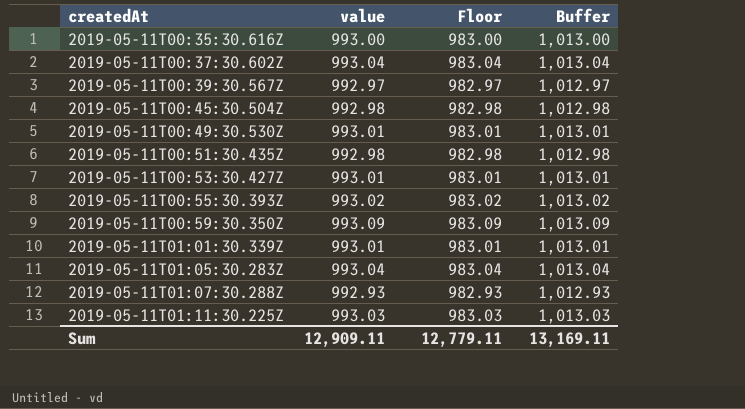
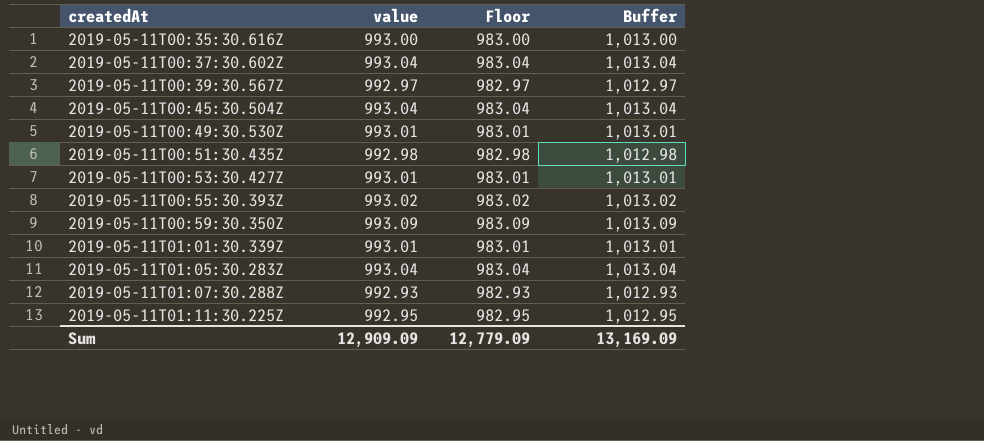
2019-05-11T00:45:30.504Z | value: 992.98 -> 993.04
2019-05-11T00:45:30.504Z | Floor: 982.98 -> 983.04
2019-05-11T00:45:30.504Z | Buffer: 1,012.98 -> 1,013.04
2019-05-11T01:11:30.225Z | value: 993.03 -> 992.95
2019-05-11T01:11:30.225Z | Floor: 983.03 -> 982.95
2019-05-11T01:11:30.225Z | Buffer: 1,013.03 -> 1,012.95
Sum | value: 12,909.11 -> 12,909.09
Sum | Floor: 12,779.11 -> 12,779.09
Sum | Buffer: 13,169.11 -> 13,169.09

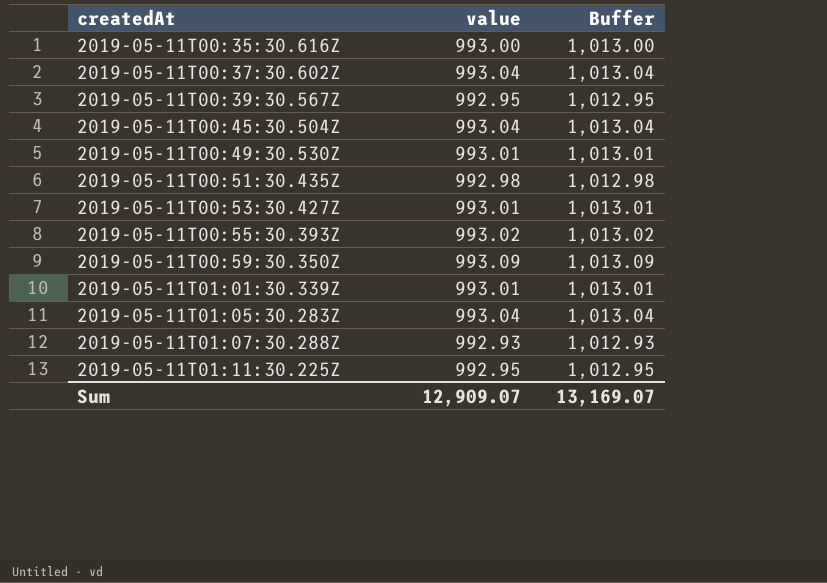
column Floor | formula: [value] - 10 -> none
2019-05-11T00:39:30.567Z | value: 992.97 -> 992.95
2019-05-11T00:39:30.567Z | Buffer: 1,012.97 -> 1,012.95
Sum | value: 12,909.09 -> 12,909.07
Sum | Buffer: 13,169.09 -> 13,169.07

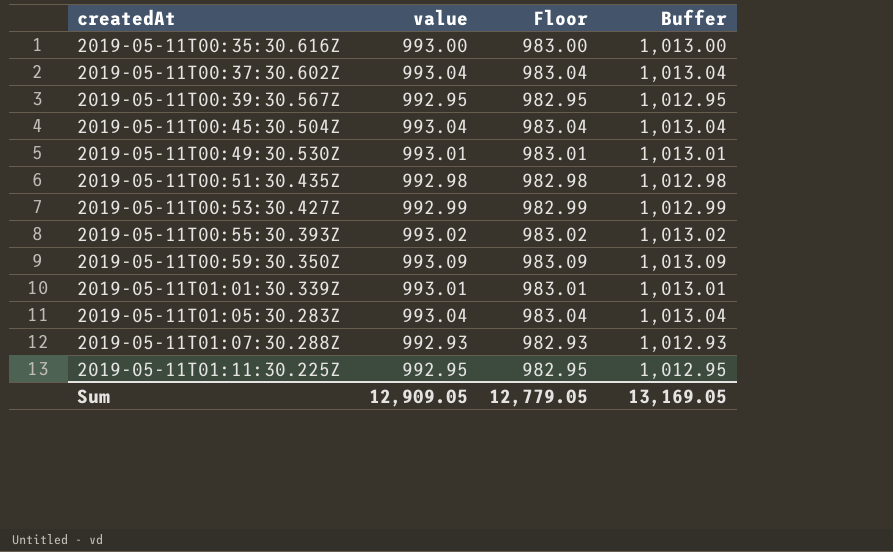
column Floor | formula: none -> [value] - 10
2019-05-11T00:53:30.427Z | value: 993.01 -> 992.99
2019-05-11T00:53:30.427Z | Buffer: 1,013.01 -> 1,012.99
Sum | value: 12,909.07 -> 12,909.05
Sum | Buffer: 13,169.07 -> 13,169.05

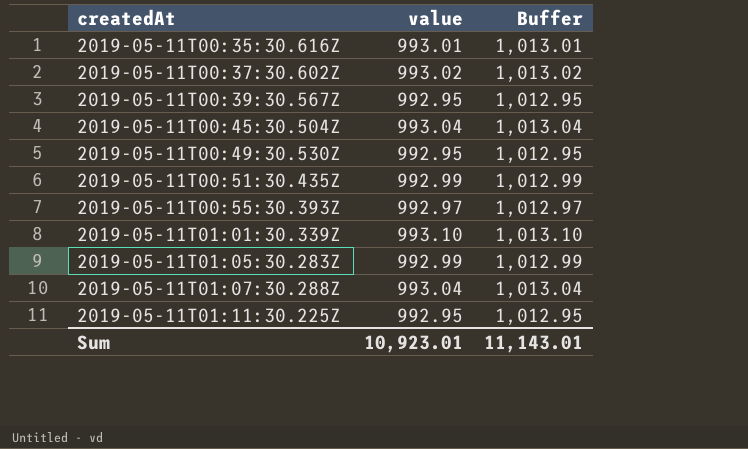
column Floor | formula: [value] - 10 -> none
row 2019-05-11T00:53:30.427Z: 992.99 | 982.99 | 1,012.99 -> none
row 2019-05-11T00:59:30.350Z: 993.09 | 983.09 | 1,013.09 -> none
2019-05-11T00:35:30.616Z | value: 993.00 -> 993.01
2019-05-11T00:35:30.616Z | Buffer: 1,013.00 -> 1,013.01
2019-05-11T00:37:30.602Z | value: 993.04 -> 993.02
2019-05-11T00:37:30.602Z | Buffer: 1,013.04 -> 1,013.02
2019-05-11T00:49:30.530Z | value: 993.01 -> 992.95
2019-05-11T00:49:30.530Z | Buffer: 1,013.01 -> 1,012.95
2019-05-11T00:51:30.435Z | value: 992.98 -> 992.99
2019-05-11T00:51:30.435Z | Buffer: 1,012.98 -> 1,012.99
2019-05-11T00:55:30.393Z | value: 993.02 -> 992.97
2019-05-11T00:55:30.393Z | Buffer: 1,013.02 -> 1,012.97
2019-05-11T01:01:30.339Z | value: 993.01 -> 993.10
2019-05-11T01:01:30.339Z | Buffer: 1,013.01 -> 1,013.10
2019-05-11T01:05:30.283Z | value: 993.04 -> 992.99
2019-05-11T01:05:30.283Z | Buffer: 1,013.04 -> 1,012.99
2019-05-11T01:07:30.288Z | value: 992.93 -> 993.04
2019-05-11T01:07:30.288Z | Buffer: 1,012.93 -> 1,013.04
Sum | value: 12,909.05 -> 10,923.01
Sum | Buffer: 13,169.05 -> 11,143.01

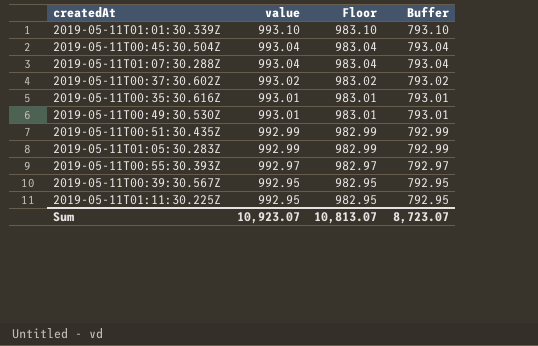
row order: createdAt ascending -> value descending
column Floor | formula: none -> [value] - 10
column Buffer | formula: [value] + 20 -> [value] - 200
2019-05-11T00:49:30.530Z | value: 992.95 -> 993.01
Sum | value: 10,923.01 -> 10,923.07
Sum | Buffer: 11,143.01 -> 8,723.07

